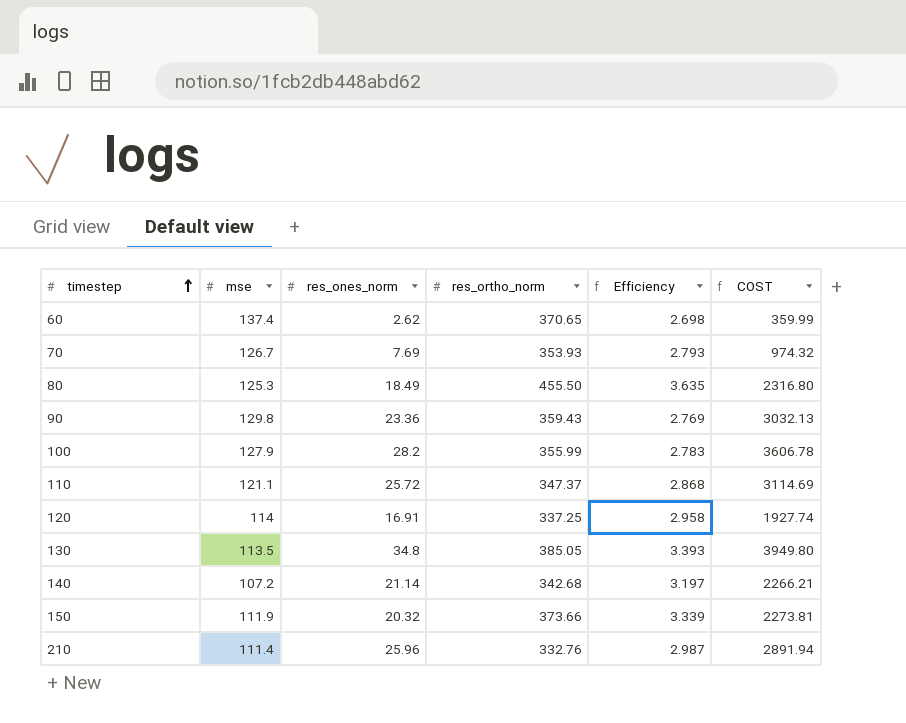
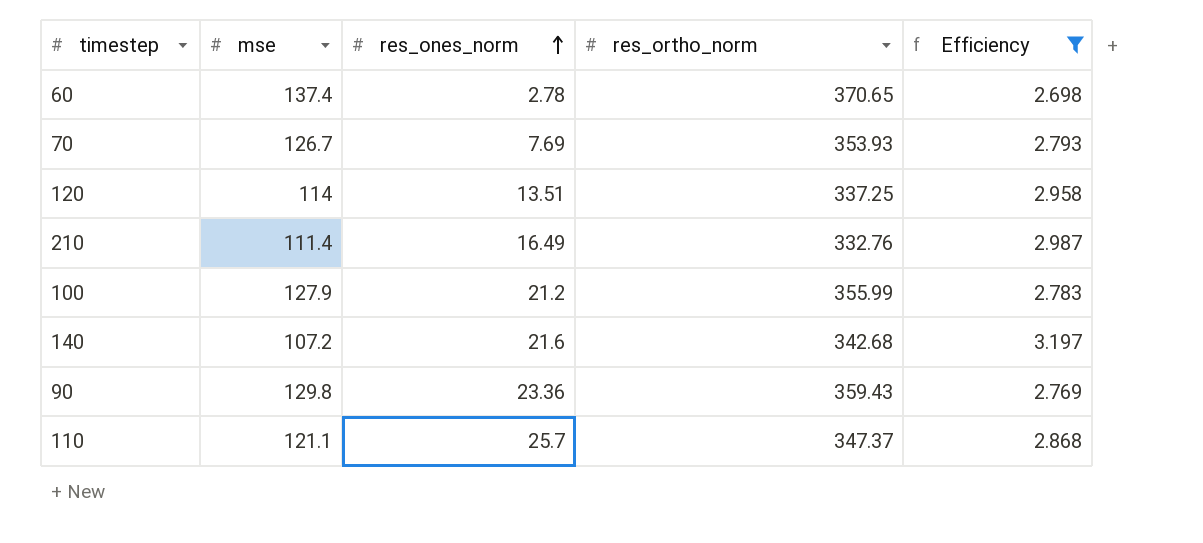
filter: none -> Efficiency <= 3.197
row order: timestep ascending -> res_ones_norm ascending
column COST | formula: [mse] * [res_ones_norm] -> none
60 | res_ones_norm: 2.62 -> 2.78
120 | res_ones_norm: 16.91 -> 13.51
210 | res_ones_norm: 25.96 -> 16.49
100 | res_ones_norm: 28.2 -> 21.2
140 | res_ones_norm: 21.14 -> 21.6
110 | res_ones_norm: 25.72 -> 25.7

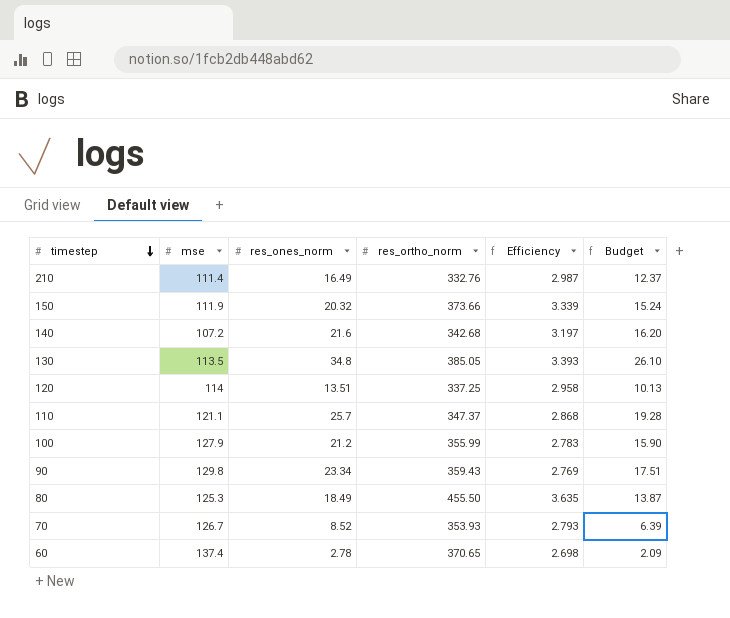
filter: Efficiency <= 3.197 -> none
row order: res_ones_norm ascending -> timestep descending
column Budget | formula: none -> [res_ones_norm] * 0.75
90 | res_ones_norm: 23.36 -> 23.34
70 | res_ones_norm: 7.69 -> 8.52

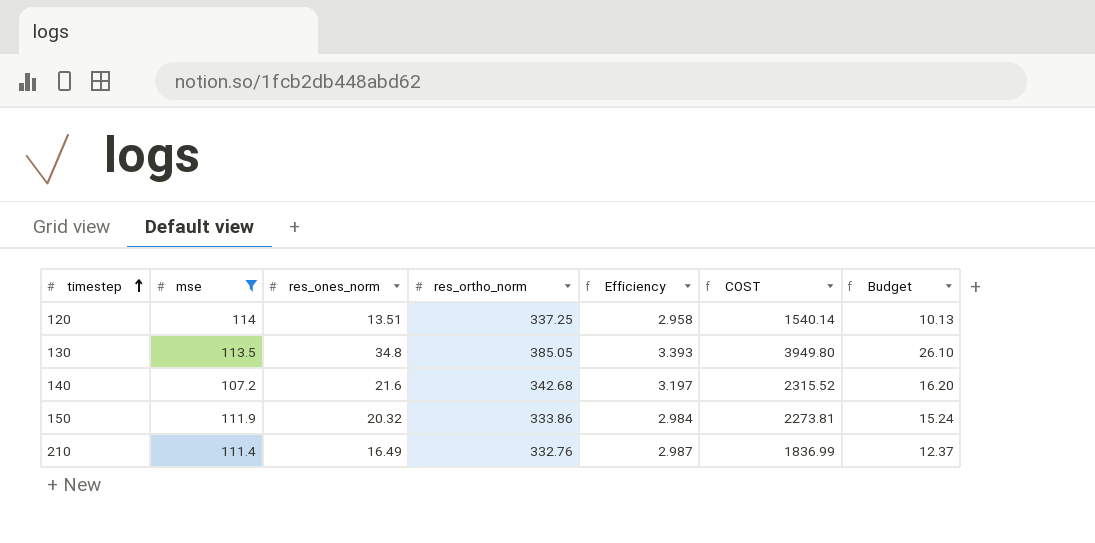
filter: none -> mse <= 114
row order: timestep descending -> timestep ascending
column COST | formula: none -> [mse] * [res_ones_norm]
150 | res_ortho_norm: 373.66 -> 333.86
150 | Efficiency: 3.339 -> 2.984

